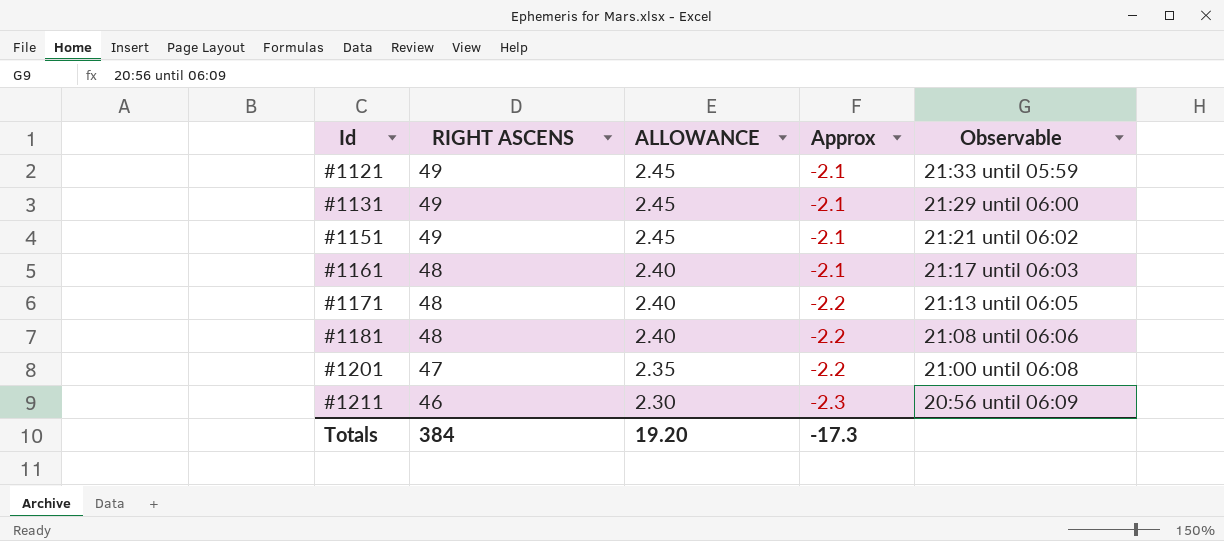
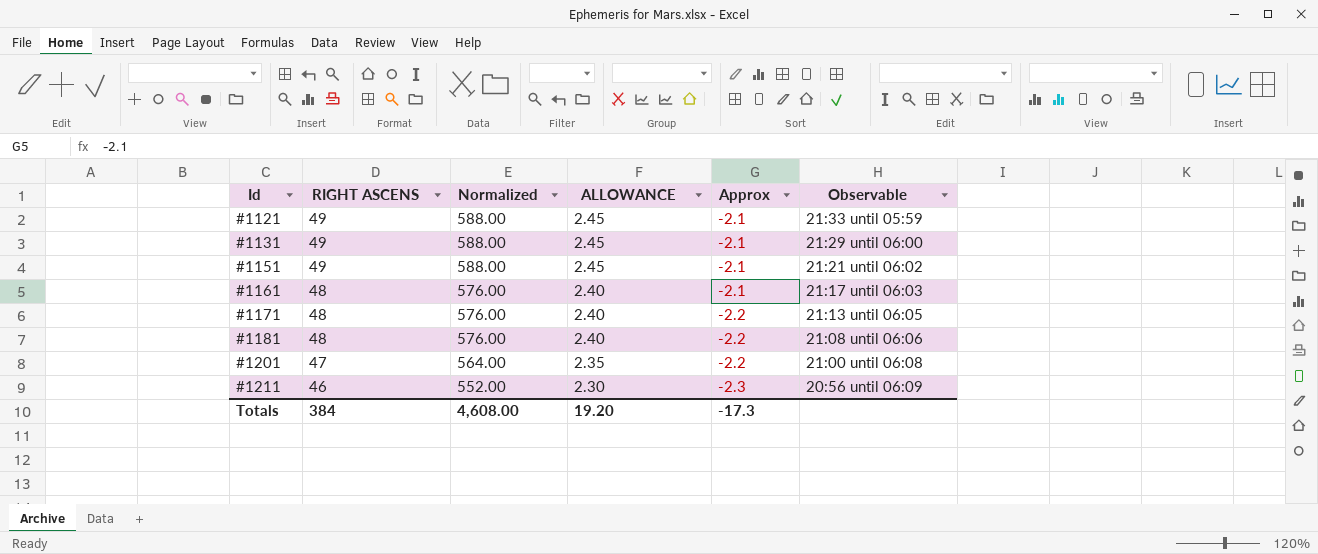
column Normalized | formula: none -> [RIGHT ASCENS] * 12

